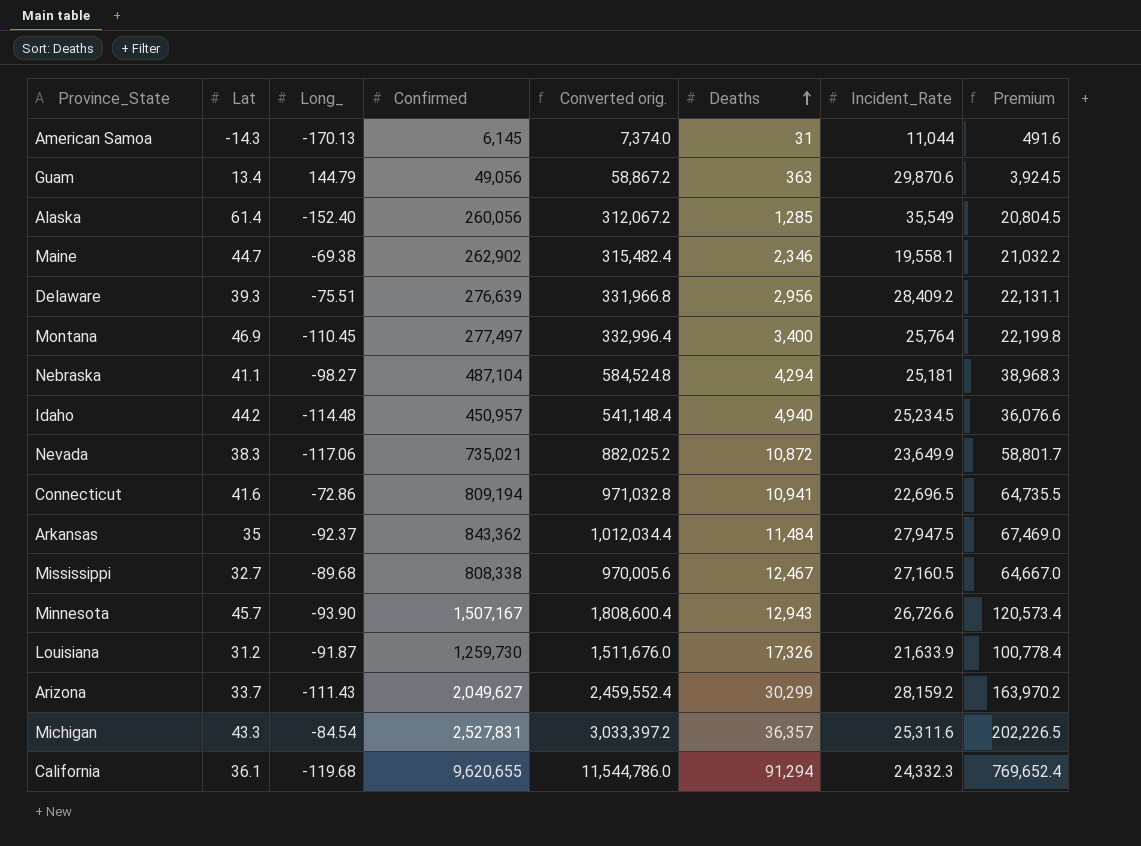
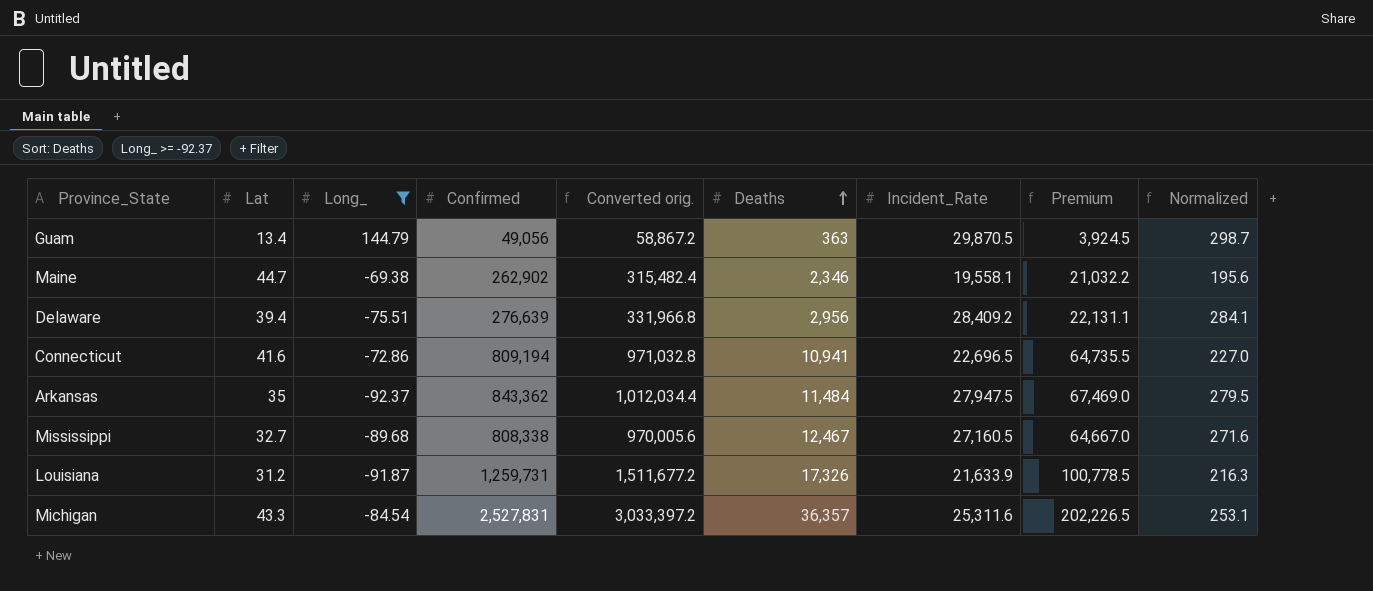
filter: none -> Long_ >= -92.37
column Normalized | formula: none -> [Incident_Rate] * 0.01
Guam | Incident_Rate: 29,870.6 -> 29,870.5
Delaware | Lat: 39.3 -> 39.4
Louisiana | Confirmed: 1,259,730 -> 1,259,731
Louisiana | Converted orig.: 1,511,676.0 -> 1,511,677.2
Louisiana | Premium: 100,778.4 -> 100,778.5

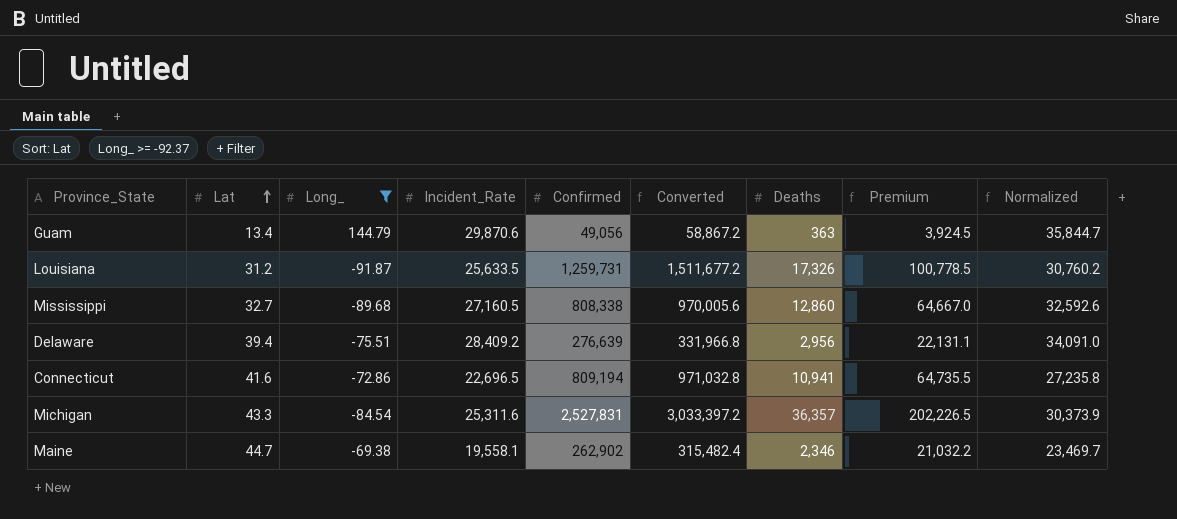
row order: Deaths ascending -> Lat ascending
column Incident_Rate | position: 7 -> 4
column name: Converted orig. -> Converted
column Normalized | formula: [Incident_Rate] * 0.01 -> [Incident_Rate] * 1.2
row Arkansas: 35 | -92.37 | 843,362 | 1,012,034.4 | 11,484 | 27,947.5 | 67,469.0 | 279.5 -> none
Guam | Incident_Rate: 29,870.5 -> 29,870.6
Louisiana | Incident_Rate: 21,633.9 -> 25,633.5
Mississippi | Deaths: 12,467 -> 12,860

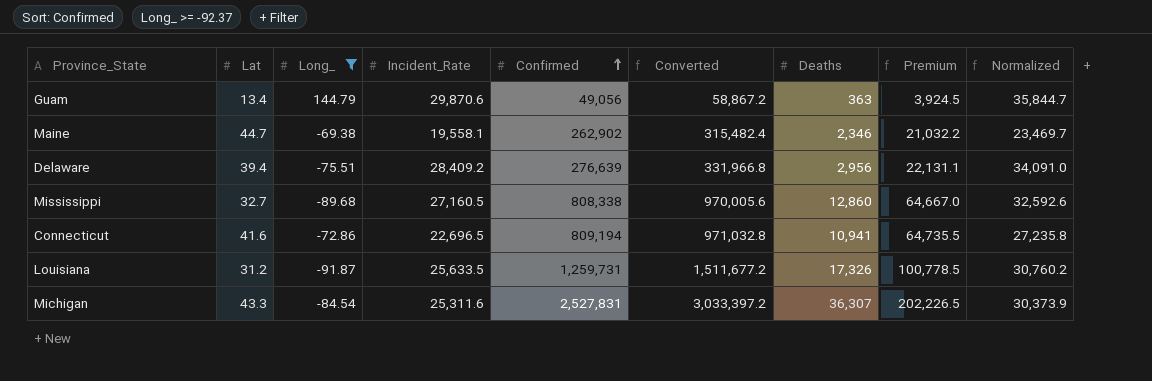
row order: Lat ascending -> Confirmed ascending
Michigan | Deaths: 36,357 -> 36,307

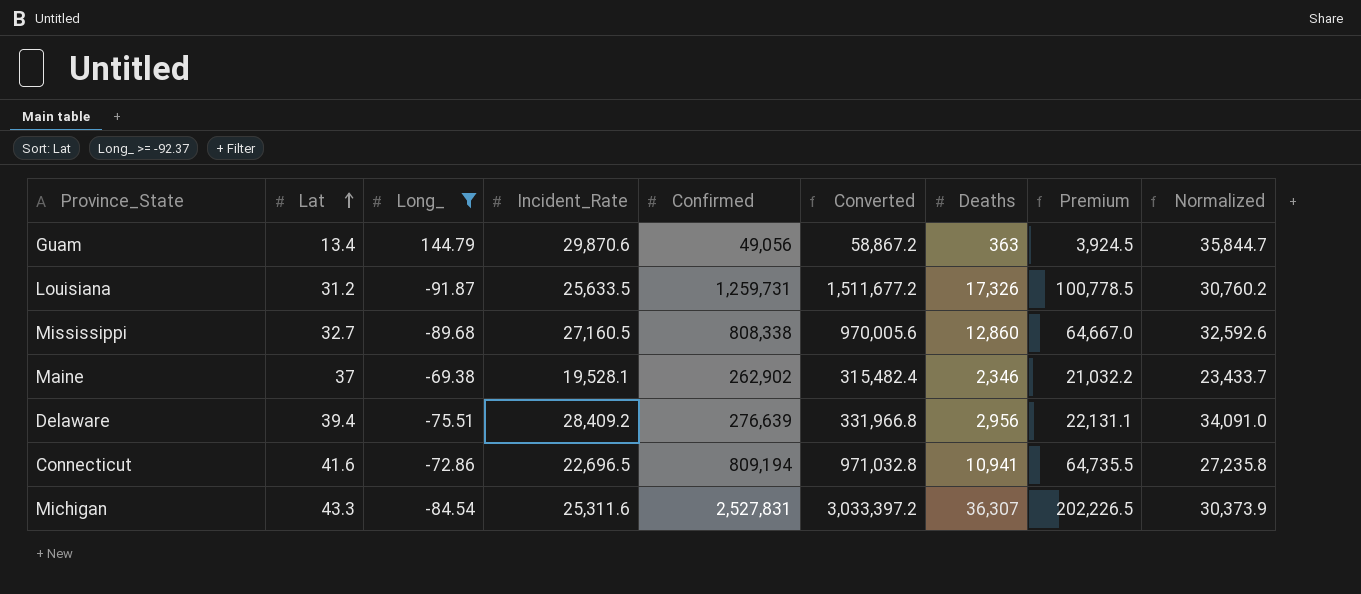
row order: Confirmed ascending -> Lat ascending
Maine | Lat: 44.7 -> 37
Maine | Incident_Rate: 19,558.1 -> 19,528.1
Maine | Normalized: 23,469.7 -> 23,433.7

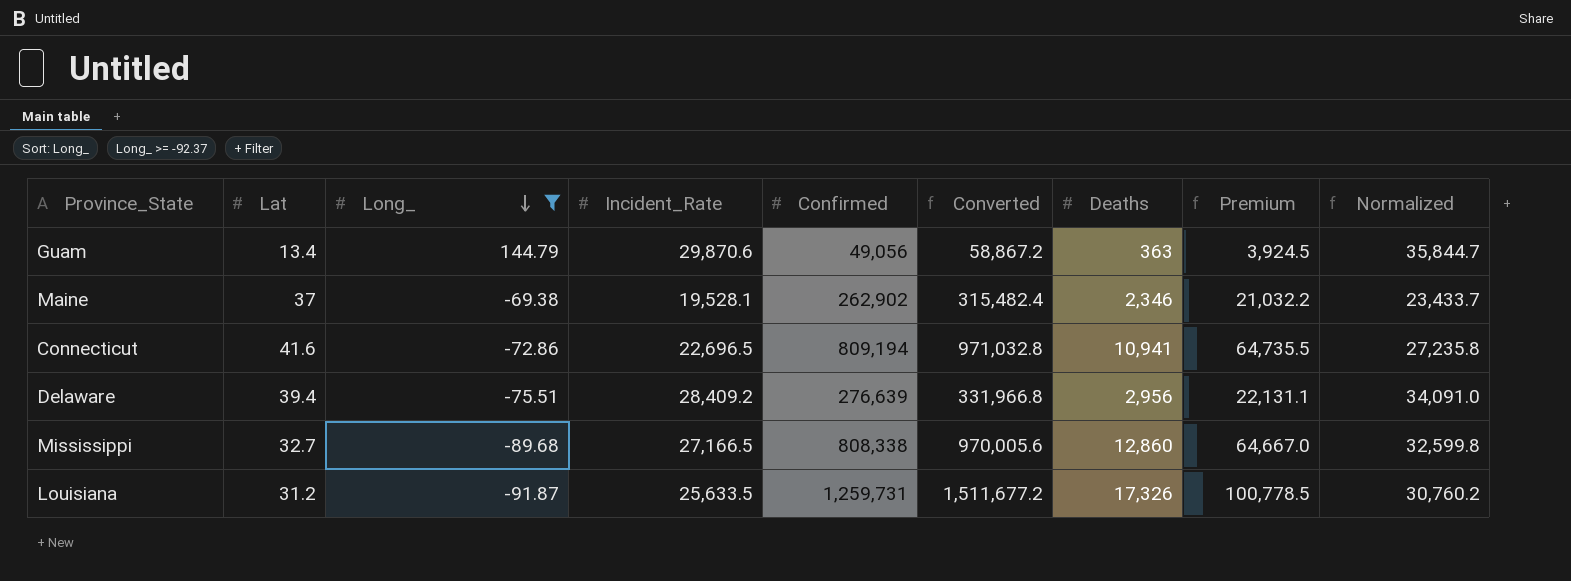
row order: Lat ascending -> Long_ descending
row Michigan: 43.3 | -84.54 | 25,311.6 | 2,527,831 | 3,033,397.2 | 36,307 | 202,226.5 | 30,373.9 -> none
Mississippi | Incident_Rate: 27,160.5 -> 27,166.5
Mississippi | Normalized: 32,592.6 -> 32,599.8

